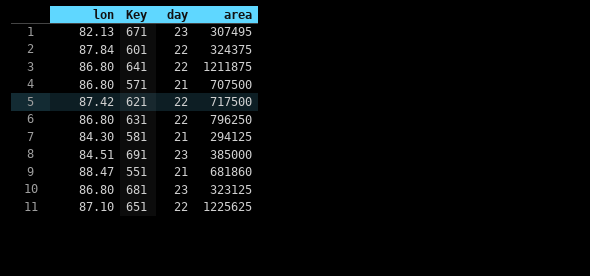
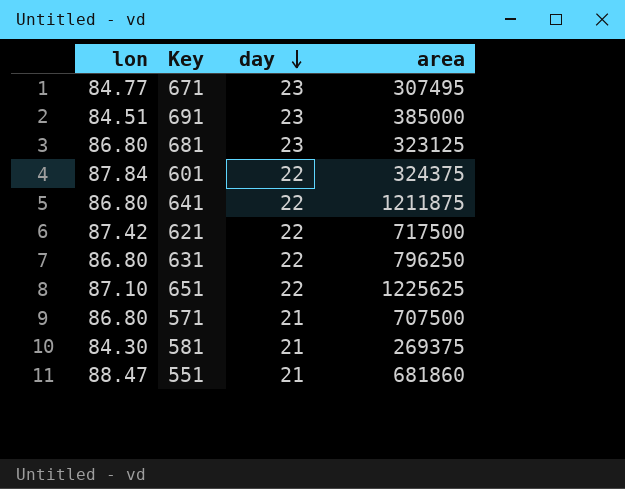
row order: none -> day descending
671 | lon: 82.13 -> 84.77
581 | area: 294125 -> 269375

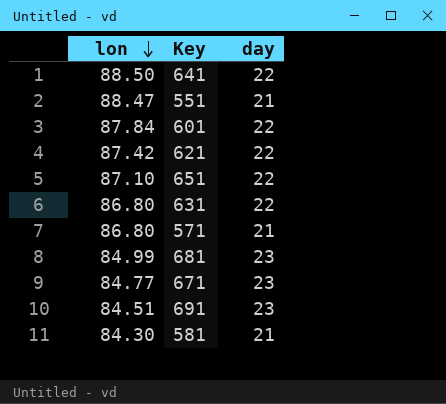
row order: day descending -> lon descending
column area | position: 4 -> none
641 | lon: 86.80 -> 88.50
681 | lon: 86.80 -> 84.99

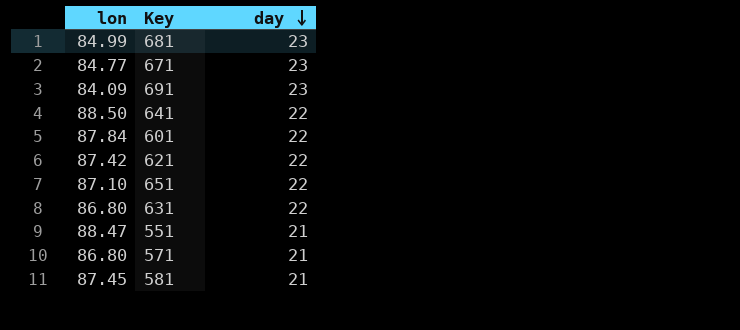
row order: lon descending -> day descending
691 | lon: 84.51 -> 84.09
581 | lon: 84.30 -> 87.45

